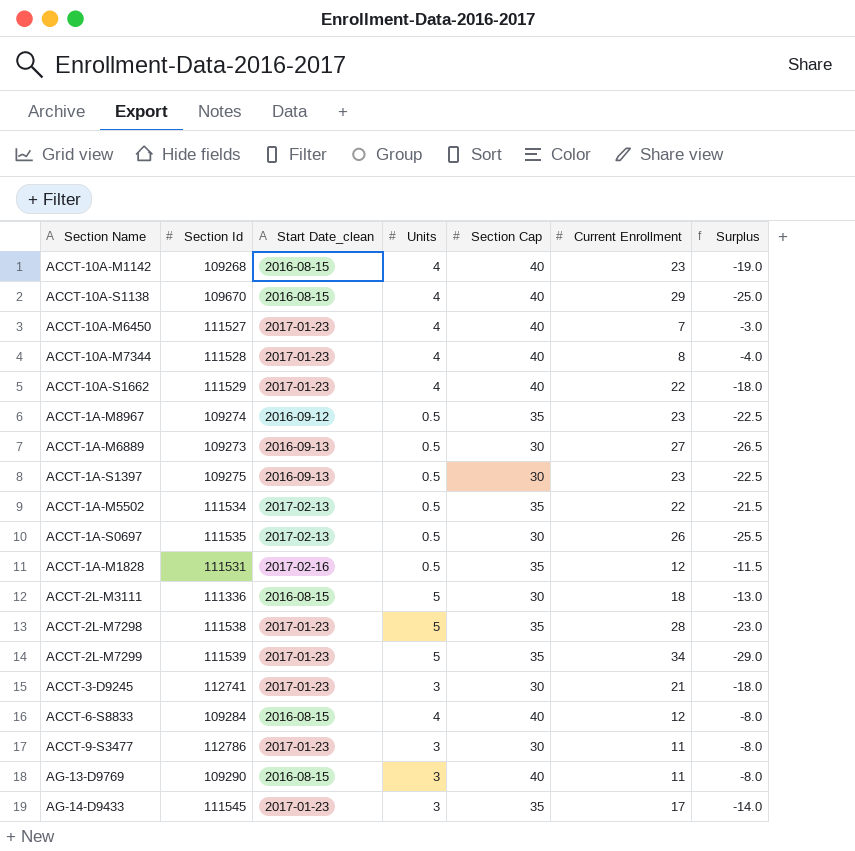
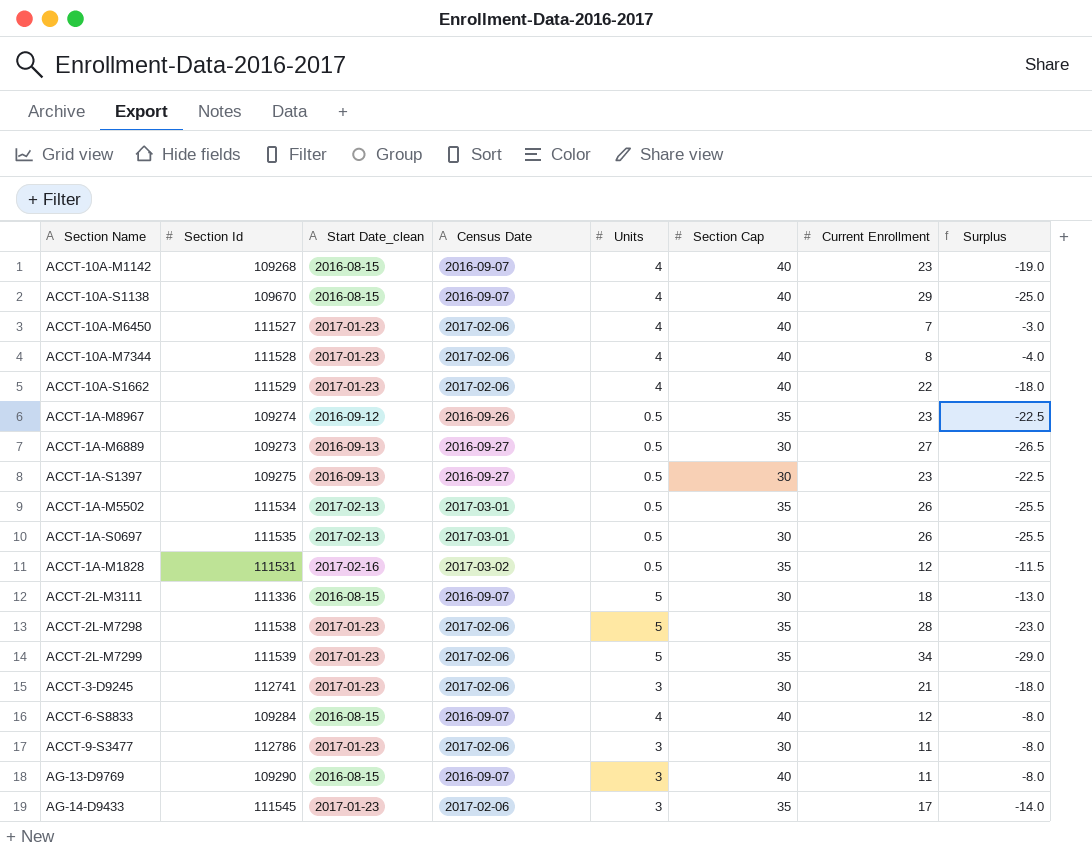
column Census Date | position: none -> 4
ACCT-1A-M5502 | Current Enrollment: 22 -> 26
ACCT-1A-M5502 | Surplus: -21.5 -> -25.5

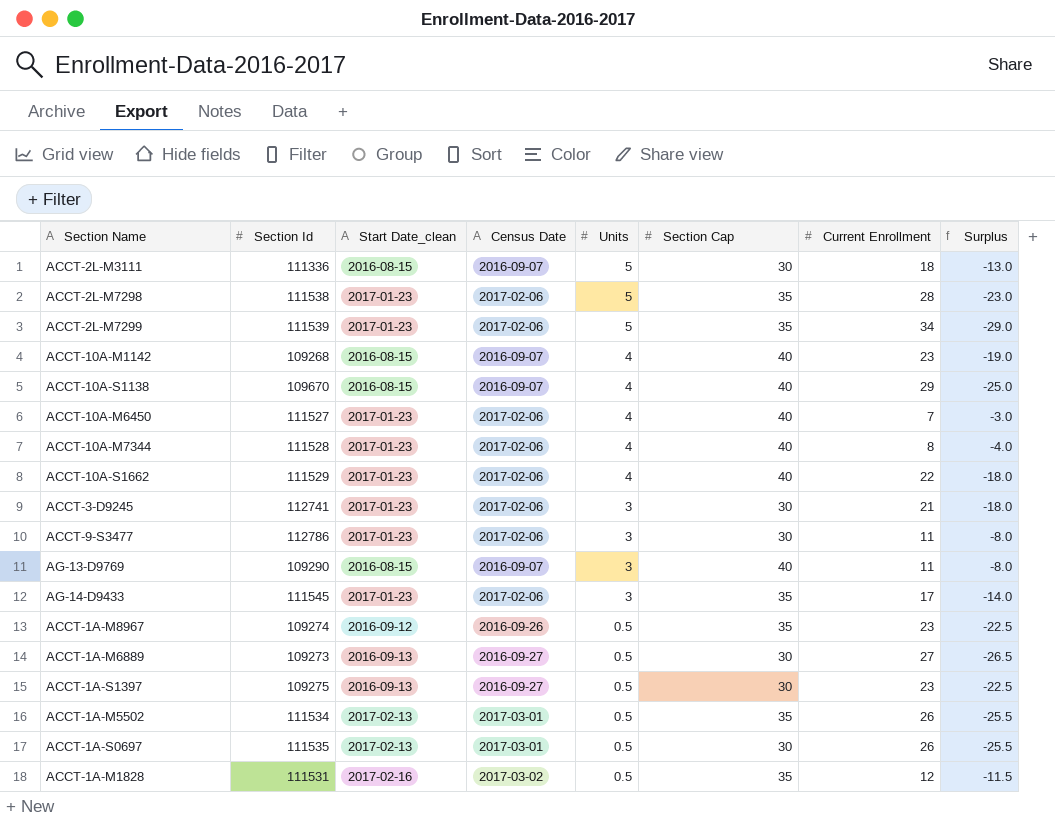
row order: none -> Units descending
row ACCT-6-S8833: 109284 | 2016-08-15 | 2016-09-07 | 4 | 40 | 12 | -8.0 -> none

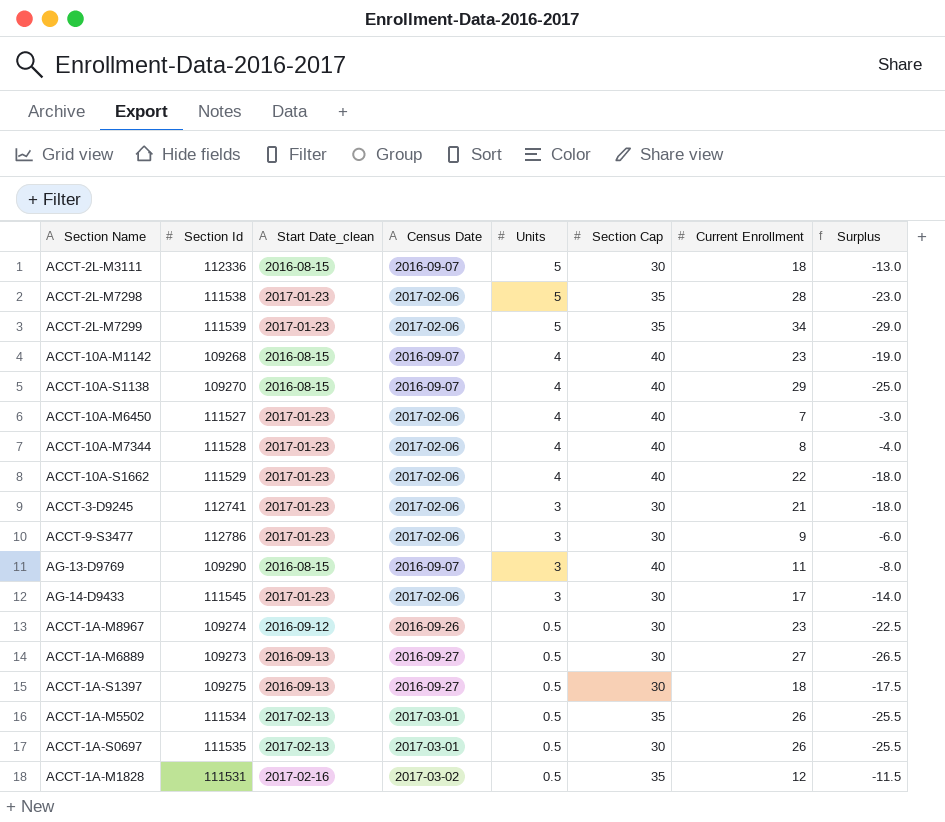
ACCT-2L-M3111 | Section Id: 111336 -> 112336
ACCT-10A-S1138 | Section Id: 109670 -> 109270
ACCT-9-S3477 | Current Enrollment: 11 -> 9
ACCT-9-S3477 | Surplus: -8.0 -> -6.0
AG-14-D9433 | Section Cap: 35 -> 30
ACCT-1A-M8967 | Section Cap: 35 -> 30
ACCT-1A-S1397 | Current Enrollment: 23 -> 18
ACCT-1A-S1397 | Surplus: -22.5 -> -17.5

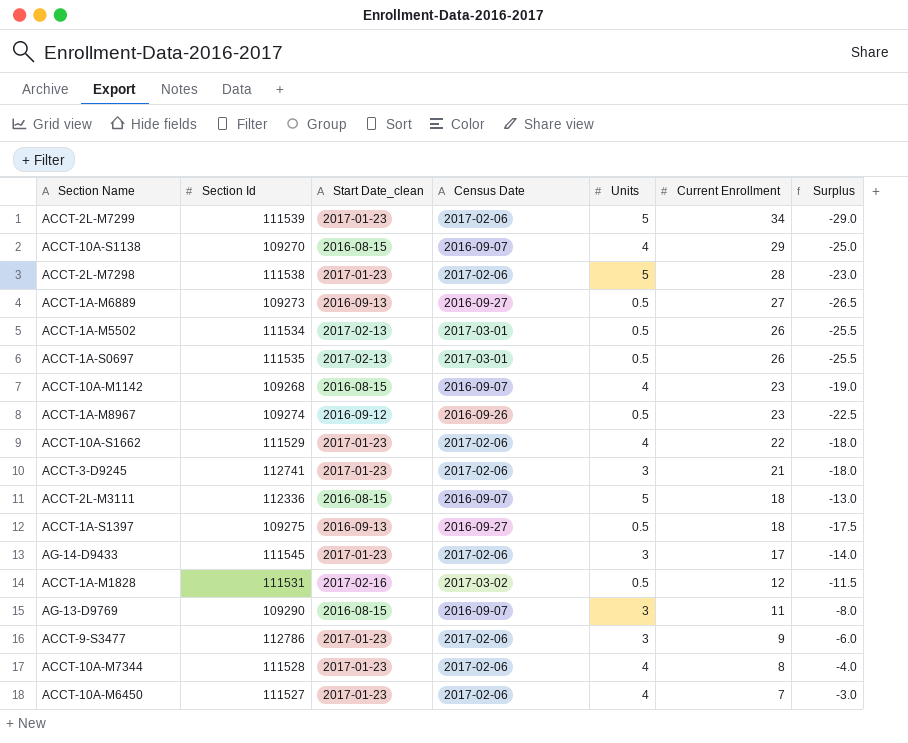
row order: Units descending -> Current Enrollment descending
column Section Cap | position: 6 -> none

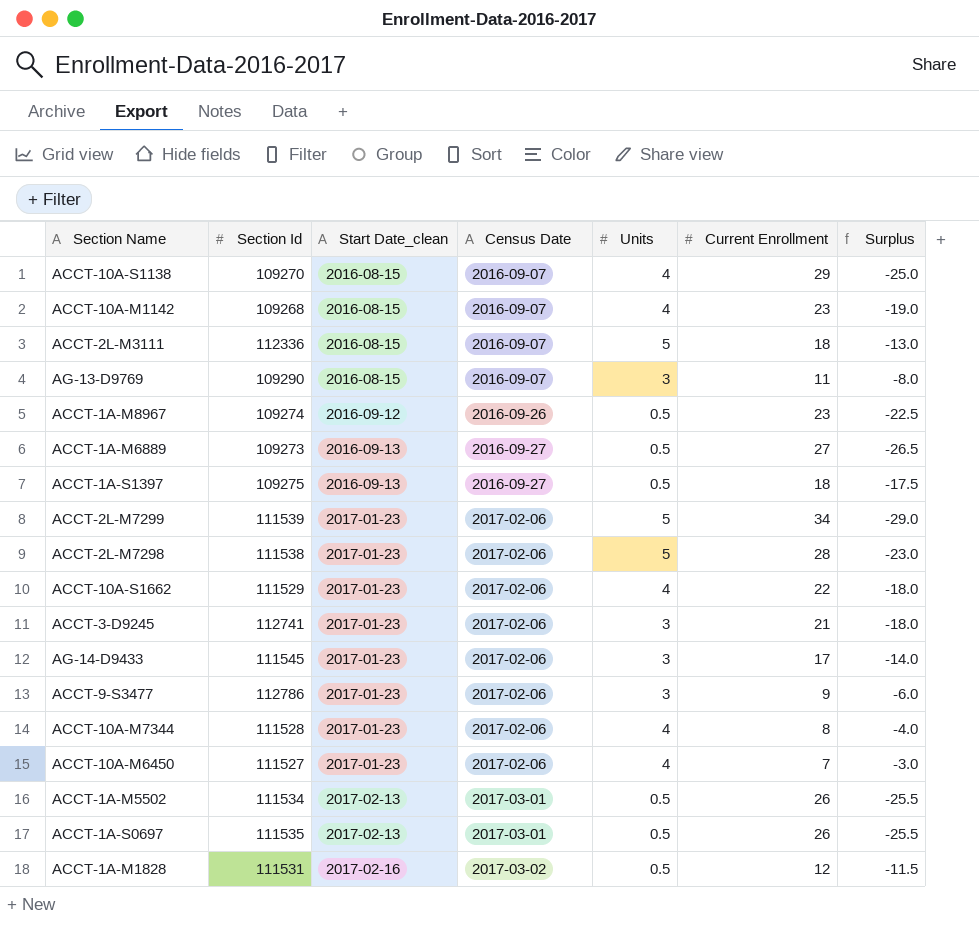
row order: Current Enrollment descending -> Start Date_clean ascending

